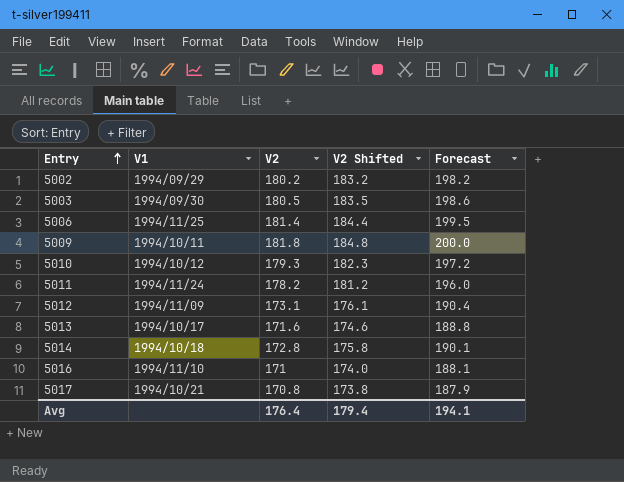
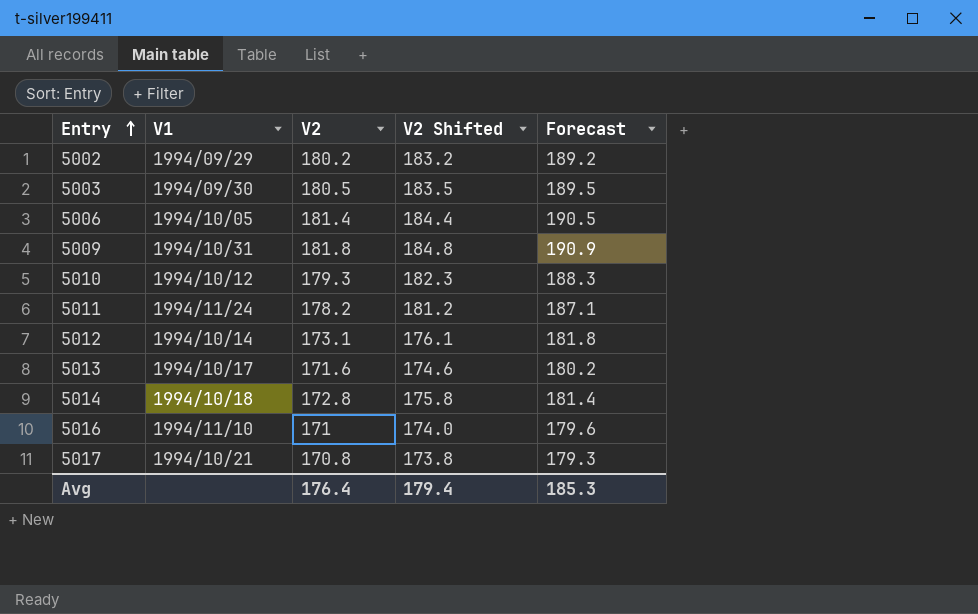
column Forecast | formula: [V2] * 1.1 -> [V2] * 1.05
5006 | V1: 1994/11/25 -> 1994/10/05
5009 | V1: 1994/10/11 -> 1994/10/31
5012 | V1: 1994/11/09 -> 1994/10/14
Avg | Forecast: 194.1 -> 185.3

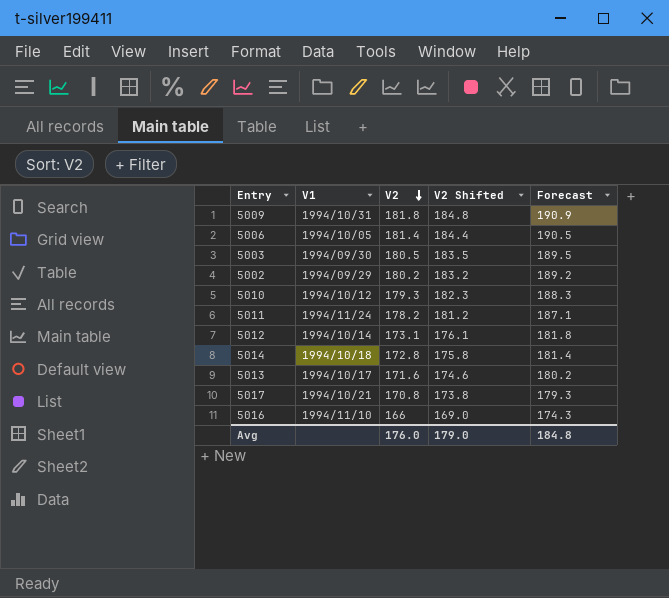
row order: Entry ascending -> V2 descending
5016 | V2: 171 -> 166
5016 | V2 Shifted: 174.0 -> 169.0
5016 | Forecast: 179.6 -> 174.3
Avg | V2: 176.4 -> 176.0
Avg | V2 Shifted: 179.4 -> 179.0
Avg | Forecast: 185.3 -> 184.8

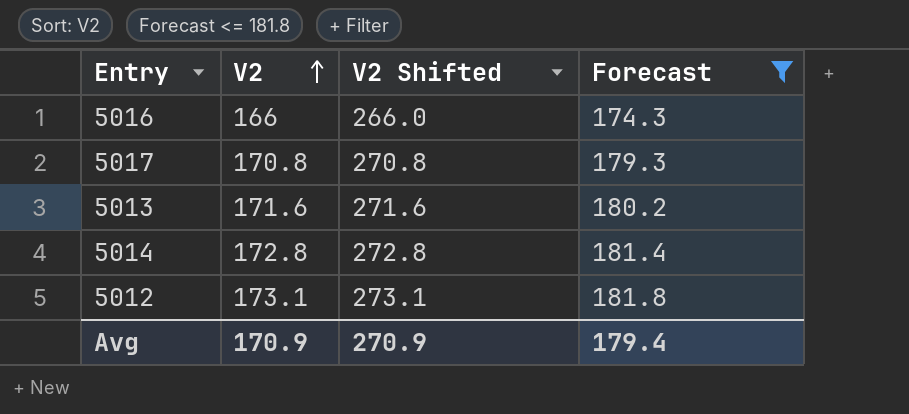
filter: none -> Forecast <= 181.8
row order: V2 descending -> V2 ascending
column V1 | position: 2 -> none
column V2 Shifted | formula: [V2] + 3 -> [V2] + 100
Avg | V2: 176.0 -> 170.9
Avg | V2 Shifted: 179.0 -> 270.9
Avg | Forecast: 184.8 -> 179.4

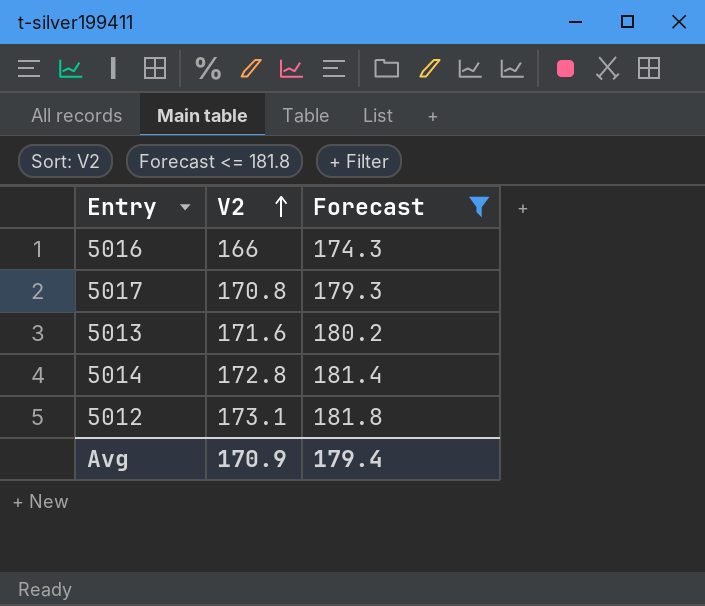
column V2 Shifted | formula: [V2] + 100 -> none

